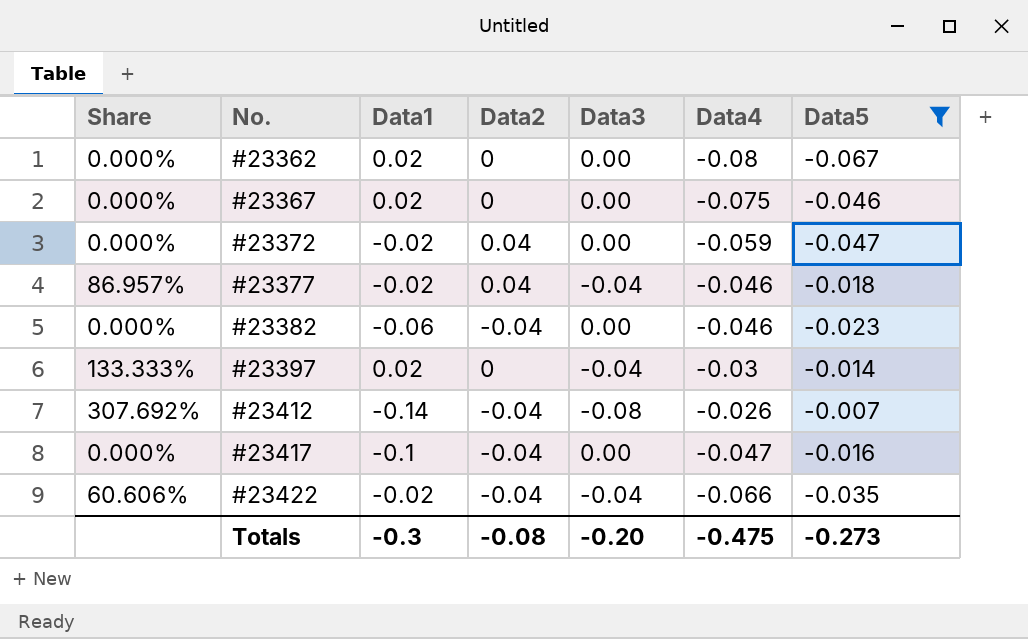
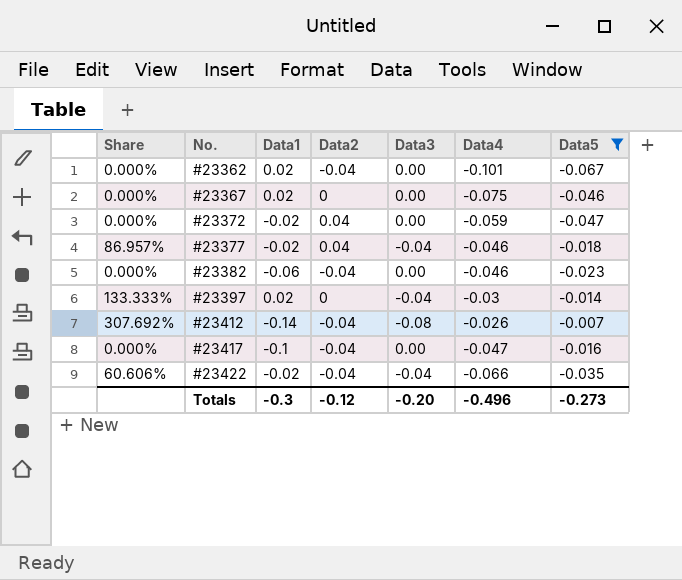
#23362 | Data2: 0 -> -0.04
#23362 | Data4: -0.08 -> -0.101
Totals | Data2: -0.08 -> -0.12
Totals | Data4: -0.475 -> -0.496

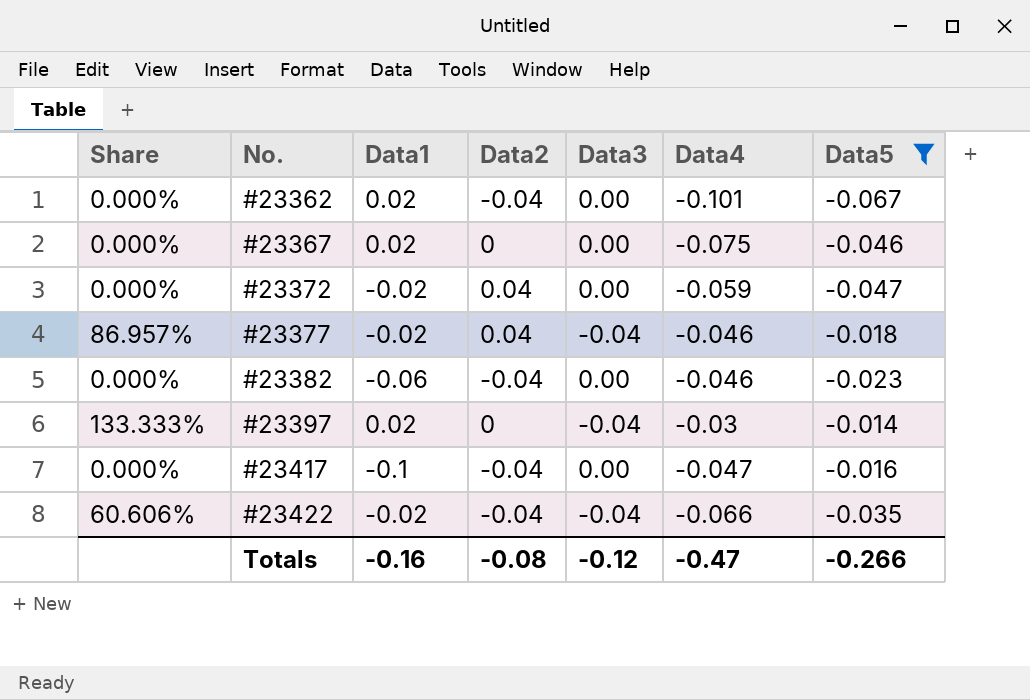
row #23412: 307.692% | -0.14 | -0.04 | -0.08 | -0.026 | -0.007 -> none
Totals | Data1: -0.3 -> -0.16
Totals | Data2: -0.12 -> -0.08
Totals | Data3: -0.20 -> -0.12
Totals | Data4: -0.496 -> -0.47
Totals | Data5: -0.273 -> -0.266

